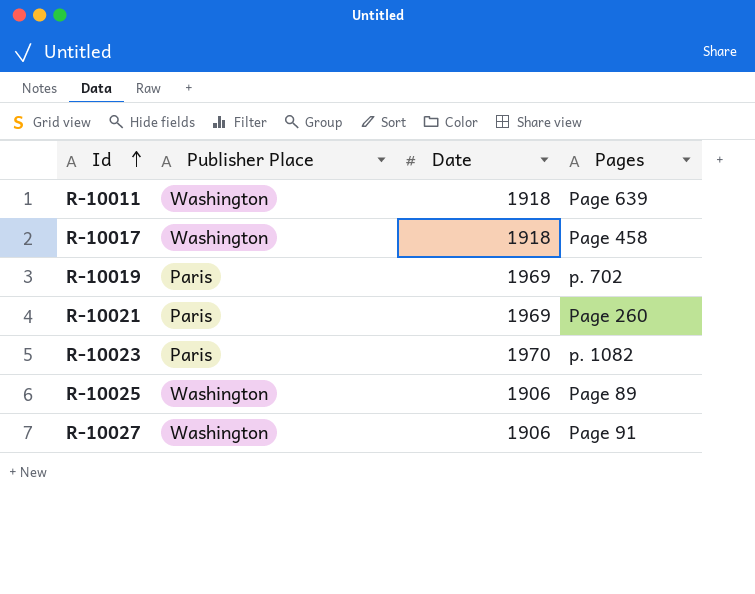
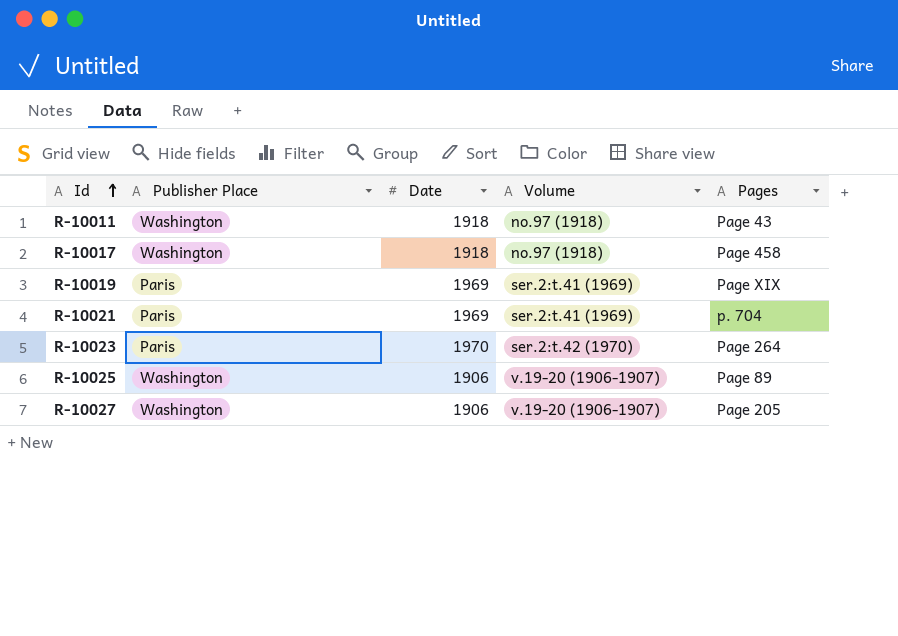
column Volume | position: none -> 4
R-10011 | Pages: Page 639 -> Page 43
R-10019 | Pages: p. 702 -> Page XIX
R-10021 | Pages: Page 260 -> p. 704
R-10023 | Pages: p. 1082 -> Page 264
R-10027 | Pages: Page 91 -> Page 205

